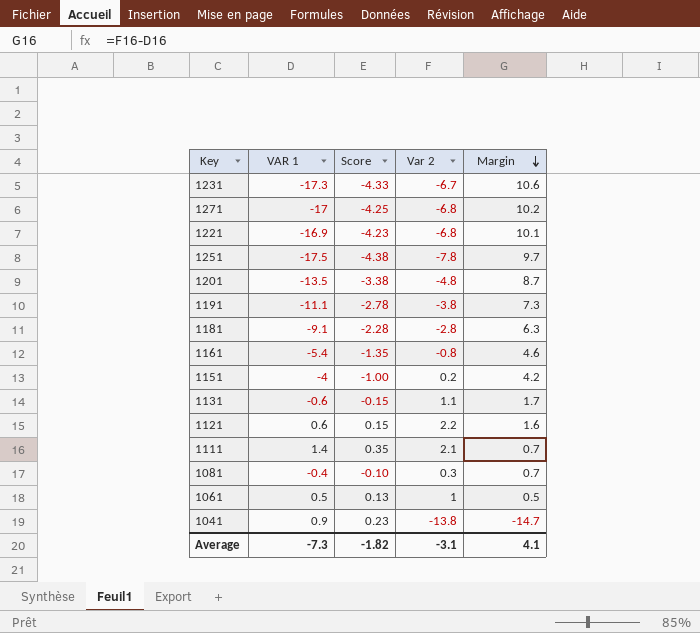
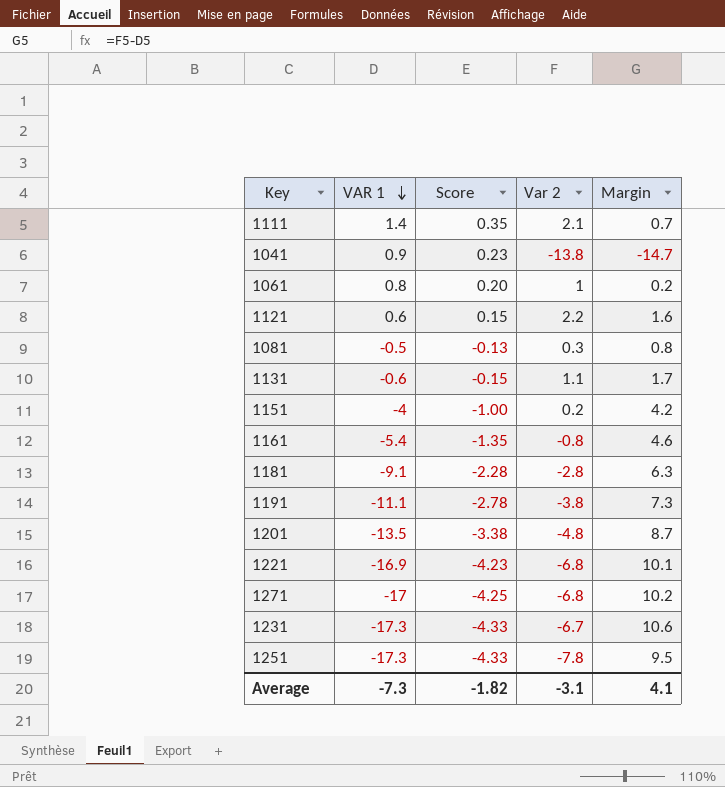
row order: Margin descending -> VAR 1 descending
1061 | VAR 1: 0.5 -> 0.8
1061 | Score: 0.13 -> 0.20
1061 | Margin: 0.5 -> 0.2
1081 | VAR 1: -0.4 -> -0.5
1081 | Score: -0.10 -> -0.13
1081 | Margin: 0.7 -> 0.8
1251 | VAR 1: -17.5 -> -17.3
1251 | Score: -4.38 -> -4.33
1251 | Margin: 9.7 -> 9.5

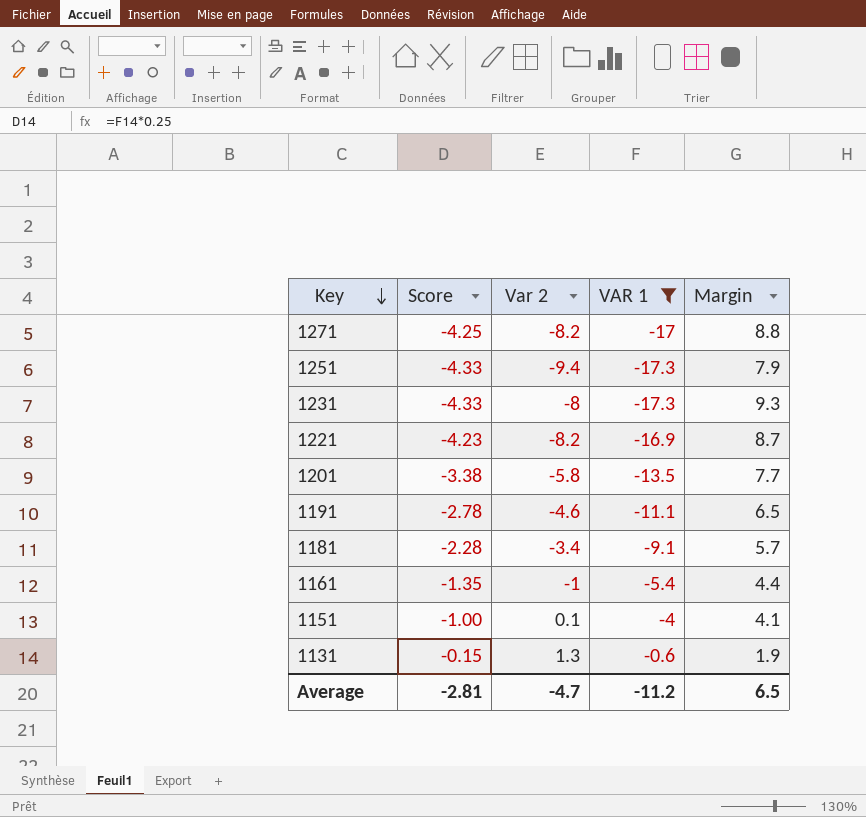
filter: none -> VAR 1 <= -0.6
row order: VAR 1 descending -> Key descending
column VAR 1 | position: 2 -> 4
1271 | Var 2: -6.8 -> -8.2
1271 | Margin: 10.2 -> 8.8
1251 | Var 2: -7.8 -> -9.4
1251 | Margin: 9.5 -> 7.9
1231 | Var 2: -6.7 -> -8
1231 | Margin: 10.6 -> 9.3
1221 | Var 2: -6.8 -> -8.2
1221 | Margin: 10.1 -> 8.7
1201 | Var 2: -4.8 -> -5.8
1201 | Margin: 8.7 -> 7.7
1191 | Var 2: -3.8 -> -4.6
1191 | Margin: 7.3 -> 6.5
1181 | Var 2: -2.8 -> -3.4
1181 | Margin: 6.3 -> 5.7
1161 | Var 2: -0.8 -> -1
1161 | Margin: 4.6 -> 4.4
1151 | Var 2: 0.2 -> 0.1
1151 | Margin: 4.2 -> 4.1
1131 | Var 2: 1.1 -> 1.3
1131 | Margin: 1.7 -> 1.9
Average | Score: -1.82 -> -2.81
Average | Var 2: -3.1 -> -4.7
Average | VAR 1: -7.3 -> -11.2
Average | Margin: 4.1 -> 6.5

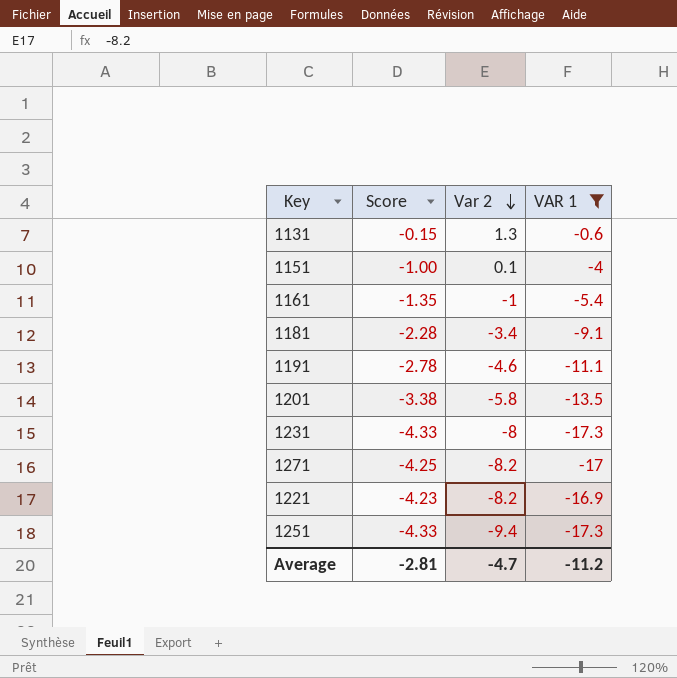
row order: Key descending -> Var 2 descending
column Margin | formula: [Var 2] - [VAR 1] -> none

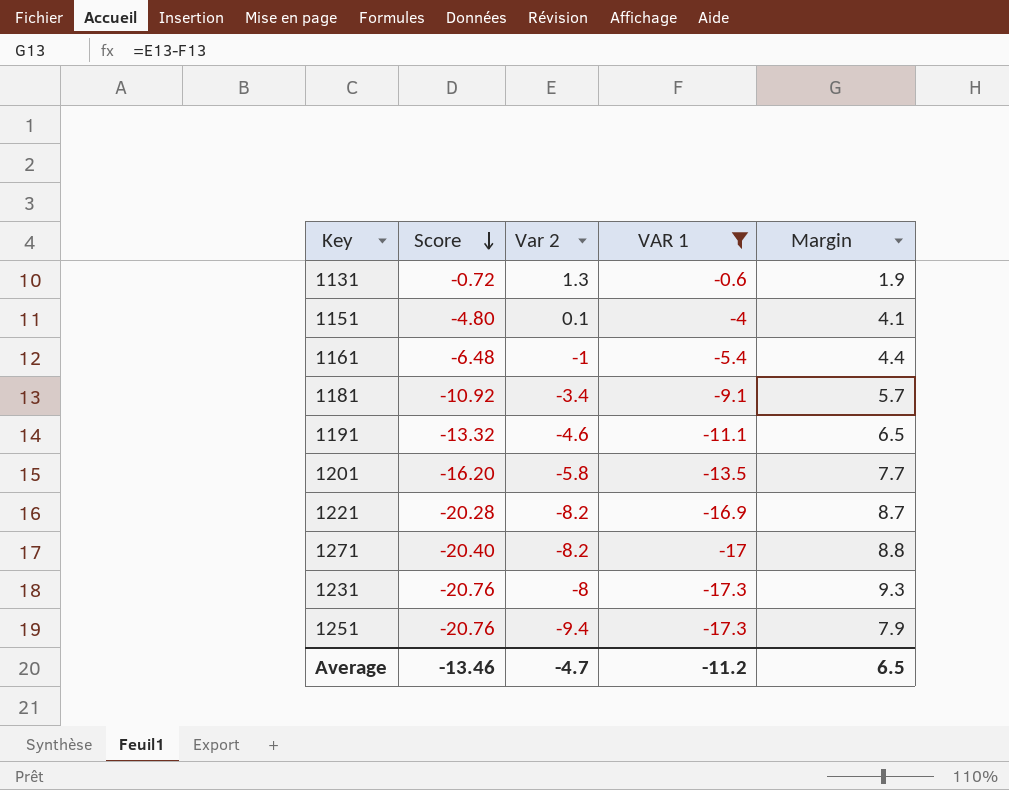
row order: Var 2 descending -> Score descending
column Score | formula: [VAR 1] * 0.25 -> [VAR 1] * 1.2
column Margin | formula: none -> [Var 2] - [VAR 1]
Average | Score: -2.81 -> -13.46

